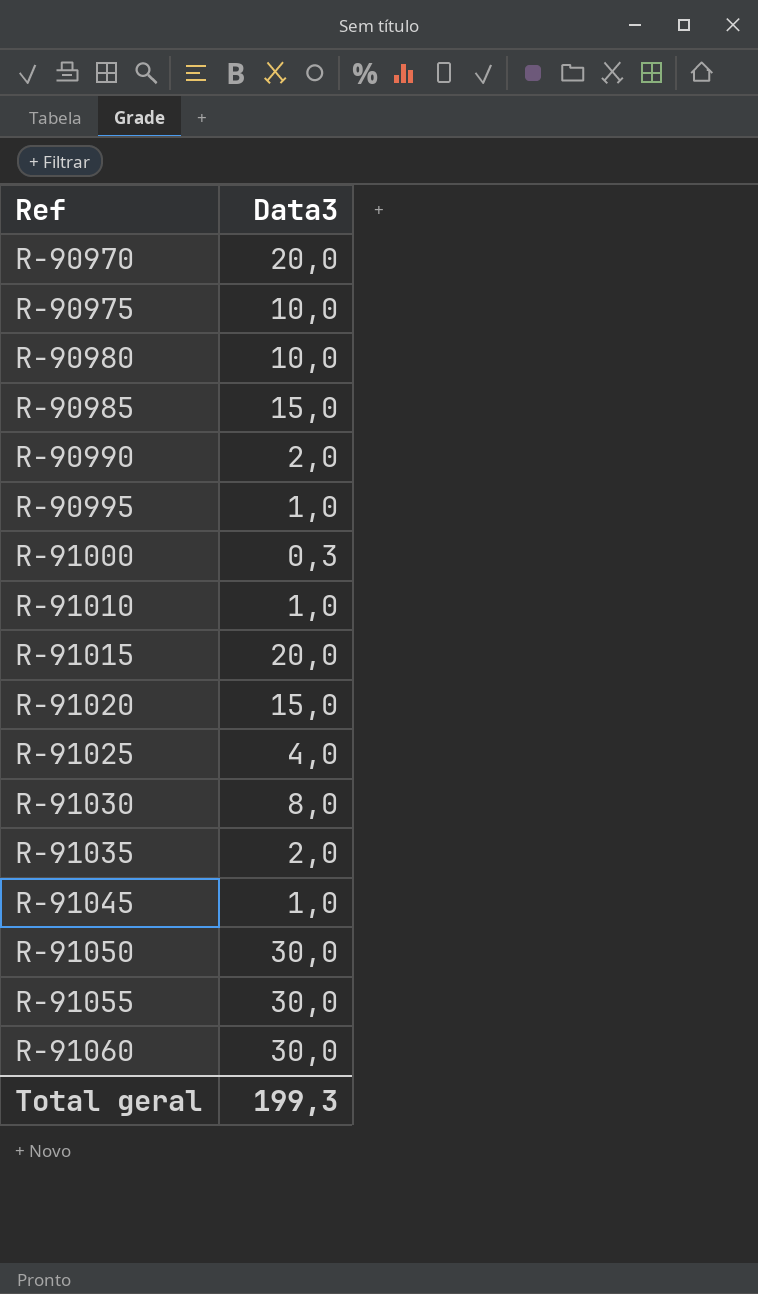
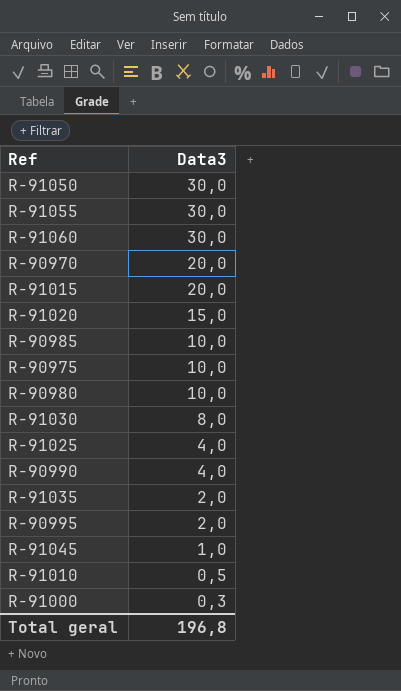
row order: Ref ascending -> Data3 descending
R-90985 | Data3: 15,0 -> 10,0
R-90990 | Data3: 2,0 -> 4,0
R-90995 | Data3: 1,0 -> 2,0
R-91010 | Data3: 1,0 -> 0,5
Total geral | Data3: 199,3 -> 196,8

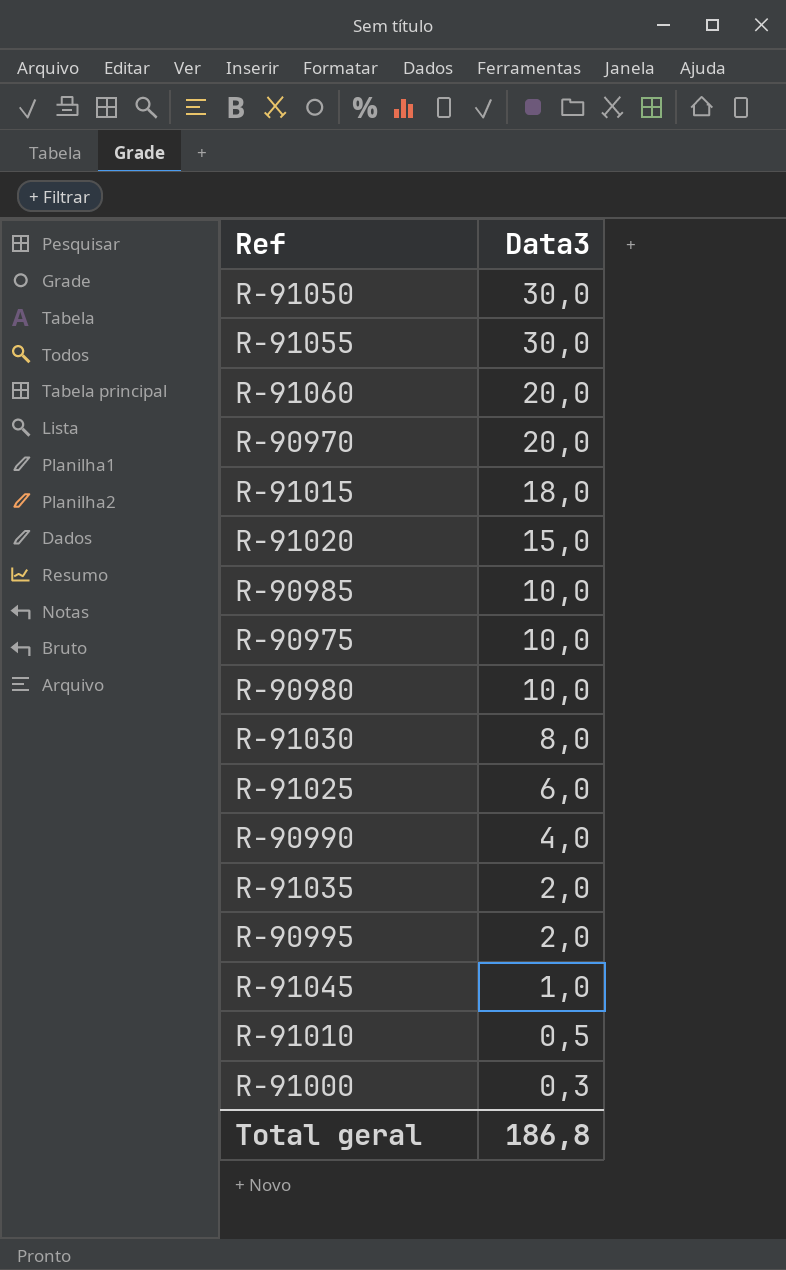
R-91060 | Data3: 30,0 -> 20,0
R-91015 | Data3: 20,0 -> 18,0
R-91025 | Data3: 4,0 -> 6,0
Total geral | Data3: 196,8 -> 186,8

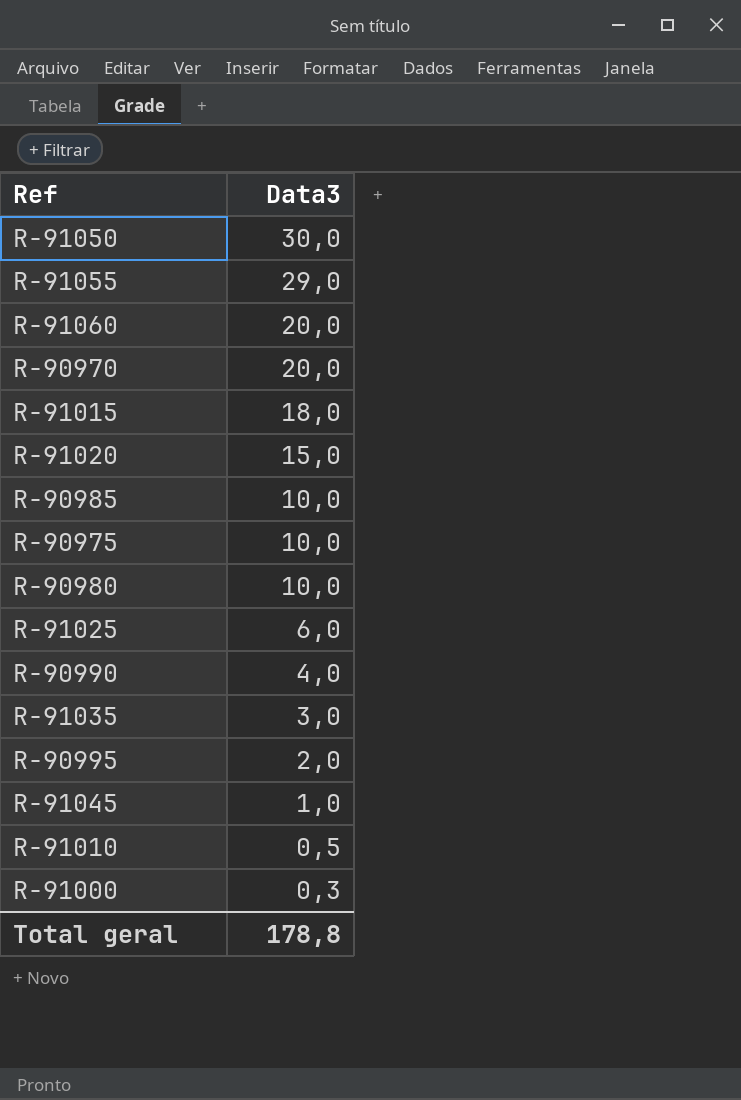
row R-91030: 8,0 -> none
R-91055 | Data3: 30,0 -> 29,0
R-91035 | Data3: 2,0 -> 3,0
Total geral | Data3: 186,8 -> 178,8

